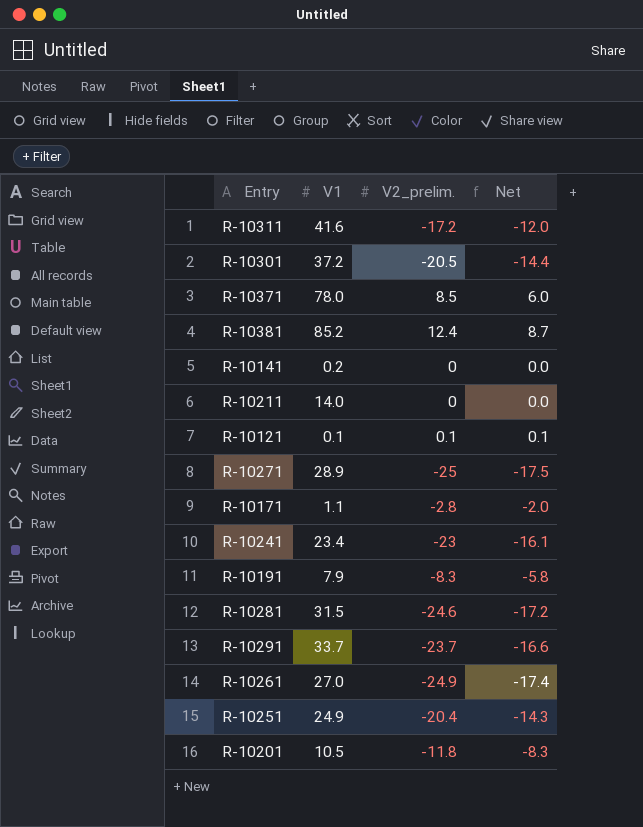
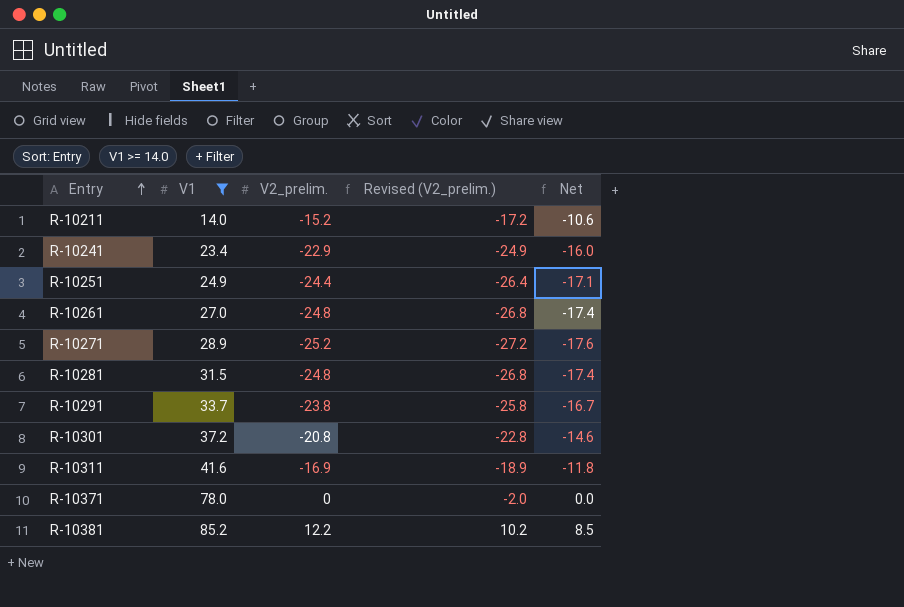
filter: none -> V1 >= 14.0
row order: none -> Entry ascending
column Revised (V2_prelim.) | formula: none -> [V2_prelim.] - 2
R-10211 | V2_prelim.: 0 -> -15.2
R-10211 | Net: 0.0 -> -10.6
R-10241 | V2_prelim.: -23 -> -22.9
R-10241 | Net: -16.1 -> -16.0
R-10251 | V2_prelim.: -20.4 -> -24.4
R-10251 | Net: -14.3 -> -17.1
R-10261 | V2_prelim.: -24.9 -> -24.8
R-10271 | V2_prelim.: -25 -> -25.2
R-10271 | Net: -17.5 -> -17.6
R-10281 | V2_prelim.: -24.6 -> -24.8
R-10281 | Net: -17.2 -> -17.4
R-10291 | V2_prelim.: -23.7 -> -23.8
R-10291 | Net: -16.6 -> -16.7
R-10301 | V2_prelim.: -20.5 -> -20.8
R-10301 | Net: -14.4 -> -14.6
R-10311 | V2_prelim.: -17.2 -> -16.9
R-10311 | Net: -12.0 -> -11.8
R-10371 | V2_prelim.: 8.5 -> 0
R-10371 | Net: 6.0 -> 0.0
R-10381 | V2_prelim.: 12.4 -> 12.2
R-10381 | Net: 8.7 -> 8.5

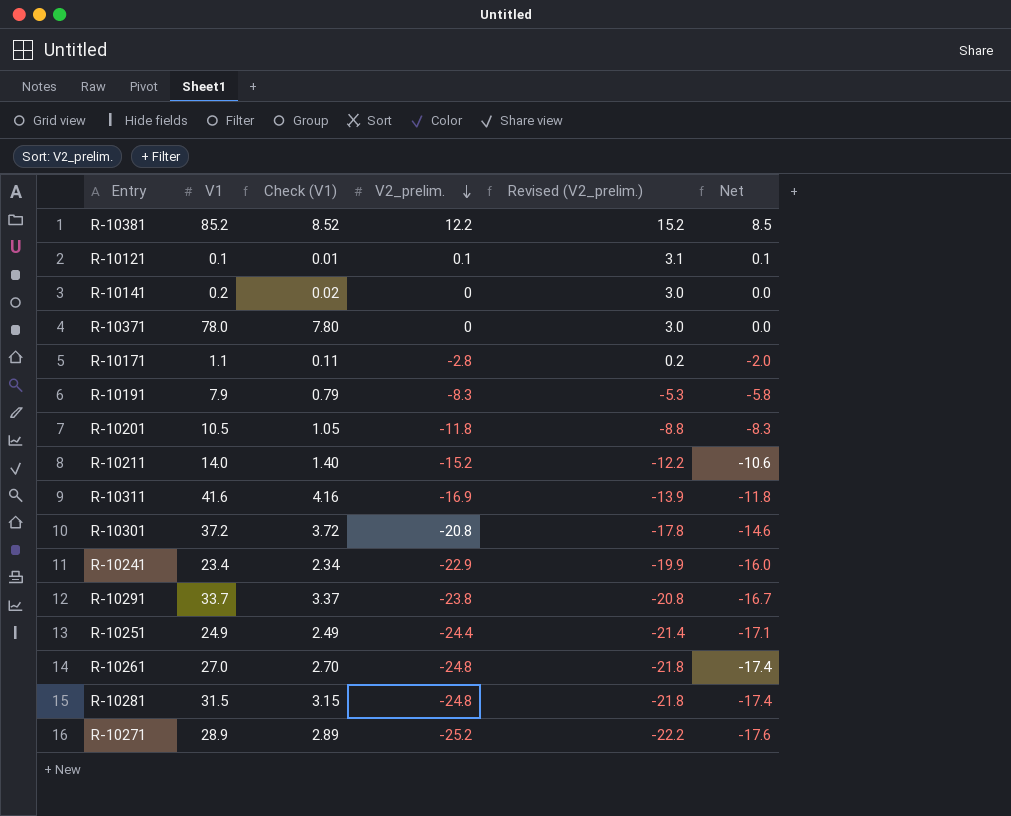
filter: V1 >= 14.0 -> none
row order: Entry ascending -> V2_prelim. descending
column Check (V1) | formula: none -> [V1] * 0.1
column Revised (V2_prelim.) | formula: [V2_prelim.] - 2 -> [V2_prelim.] + 3

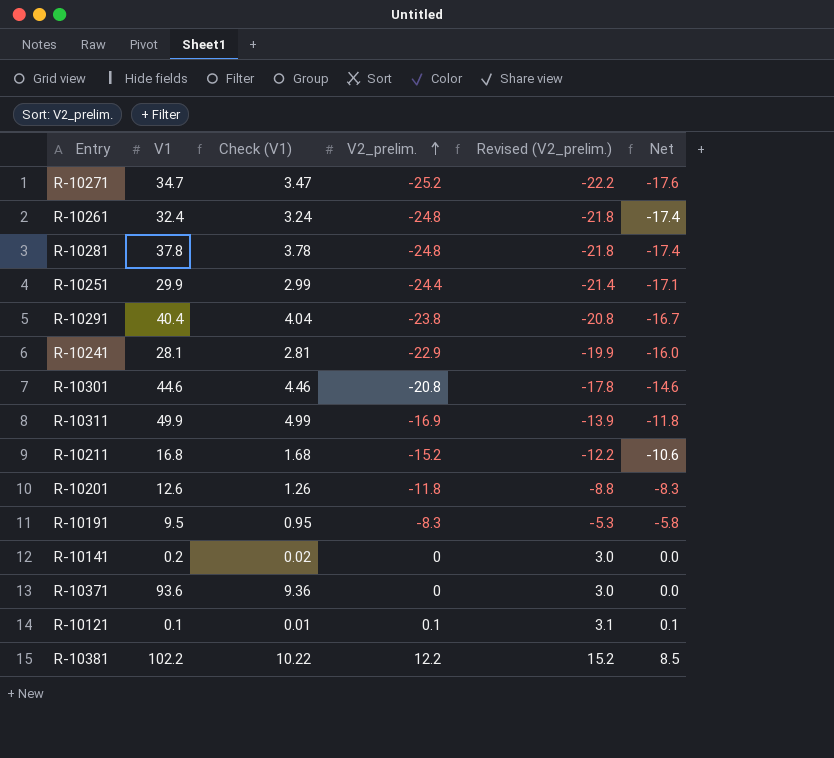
row order: V2_prelim. descending -> V2_prelim. ascending
row R-10171: 1.1 | 0.11 | -2.8 | 0.2 | -2.0 -> none
R-10271 | V1: 28.9 -> 34.7
R-10271 | Check (V1): 2.89 -> 3.47
R-10261 | V1: 27.0 -> 32.4
R-10261 | Check (V1): 2.70 -> 3.24
R-10281 | V1: 31.5 -> 37.8
R-10281 | Check (V1): 3.15 -> 3.78
R-10251 | V1: 24.9 -> 29.9
R-10251 | Check (V1): 2.49 -> 2.99
R-10291 | V1: 33.7 -> 40.4
R-10291 | Check (V1): 3.37 -> 4.04
R-10241 | V1: 23.4 -> 28.1
R-10241 | Check (V1): 2.34 -> 2.81
R-10301 | V1: 37.2 -> 44.6
R-10301 | Check (V1): 3.72 -> 4.46
R-10311 | V1: 41.6 -> 49.9
R-10311 | Check (V1): 4.16 -> 4.99
R-10211 | V1: 14.0 -> 16.8
R-10211 | Check (V1): 1.40 -> 1.68
R-10201 | V1: 10.5 -> 12.6
R-10201 | Check (V1): 1.05 -> 1.26
R-10191 | V1: 7.9 -> 9.5
R-10191 | Check (V1): 0.79 -> 0.95
R-10371 | V1: 78.0 -> 93.6
R-10371 | Check (V1): 7.80 -> 9.36
R-10381 | V1: 85.2 -> 102.2
R-10381 | Check (V1): 8.52 -> 10.22

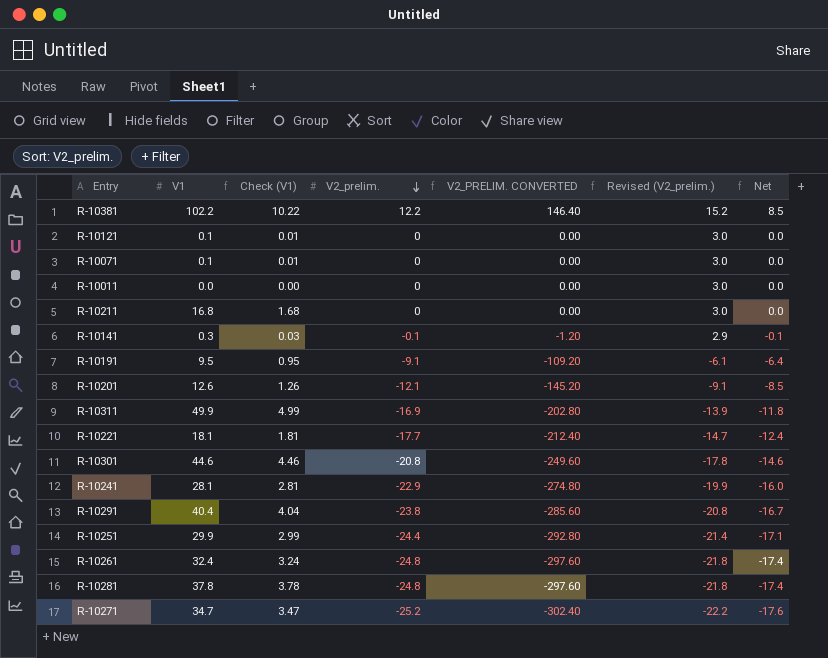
row order: V2_prelim. ascending -> V2_prelim. descending
column V2_PRELIM. CONVERTED | formula: none -> [V2_prelim.] * 12
row R-10371: 93.6 | 9.36 | 0 | 3.0 | 0.0 -> none
R-10121 | V2_prelim.: 0.1 -> 0
R-10121 | Revised (V2_prelim.): 3.1 -> 3.0
R-10121 | Net: 0.1 -> 0.0
row R-10071: none -> 0.1 | 0.01 | 0 | 0.00 | 3.0 | 0.0
row R-10011: none -> 0.0 | 0.00 | 0 | 0.00 | 3.0 | 0.0
R-10211 | V2_prelim.: -15.2 -> 0
R-10211 | Revised (V2_prelim.): -12.2 -> 3.0
R-10211 | Net: -10.6 -> 0.0
R-10141 | V1: 0.2 -> 0.3
R-10141 | Check (V1): 0.02 -> 0.03
R-10141 | V2_prelim.: 0 -> -0.1
R-10141 | Revised (V2_prelim.): 3.0 -> 2.9
R-10141 | Net: 0.0 -> -0.1
R-10191 | V2_prelim.: -8.3 -> -9.1
R-10191 | Revised (V2_prelim.): -5.3 -> -6.1
R-10191 | Net: -5.8 -> -6.4
R-10201 | V2_prelim.: -11.8 -> -12.1
R-10201 | Revised (V2_prelim.): -8.8 -> -9.1
R-10201 | Net: -8.3 -> -8.5
row R-10221: none -> 18.1 | 1.81 | -17.7 | -212.40 | -14.7 | -12.4

